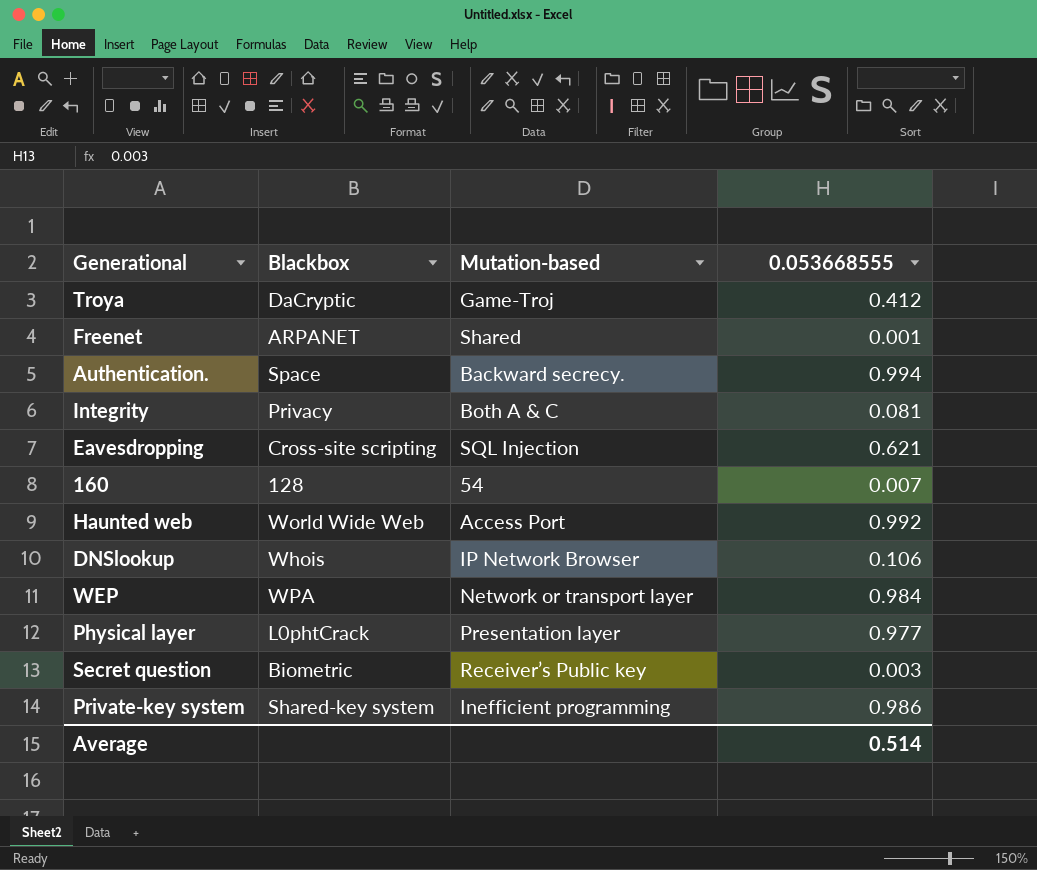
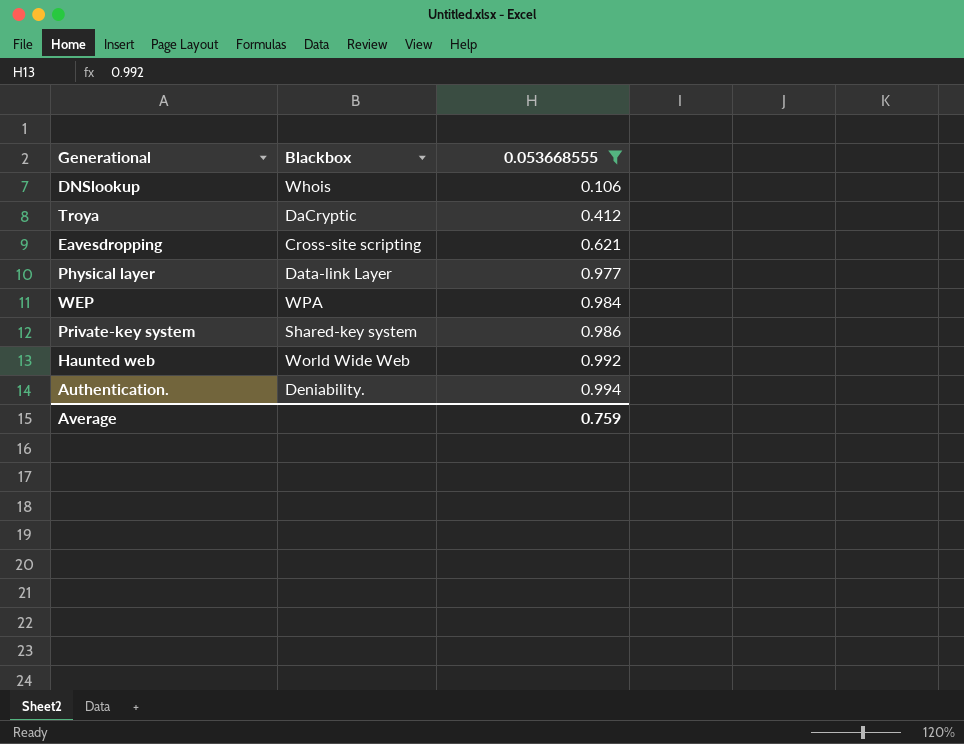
filter: none -> 0.053668555 >= 0.106
row order: none -> 0.053668555 ascending
column Mutation-based | position: 3 -> none
Physical layer | Blackbox: L0phtCrack -> Data-link Layer
Authentication. | Blackbox: Space -> Deniability.
Average | 0.053668555: 0.514 -> 0.759

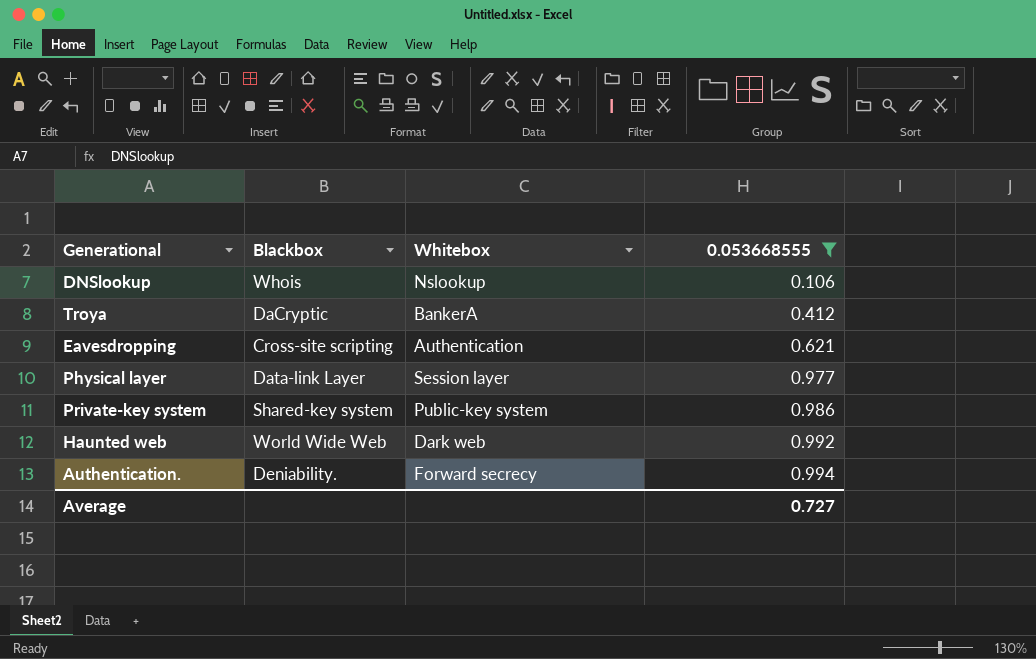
column Whitebox | position: none -> 3
row WEP: WPA | 0.984 -> none
Average | 0.053668555: 0.759 -> 0.727

